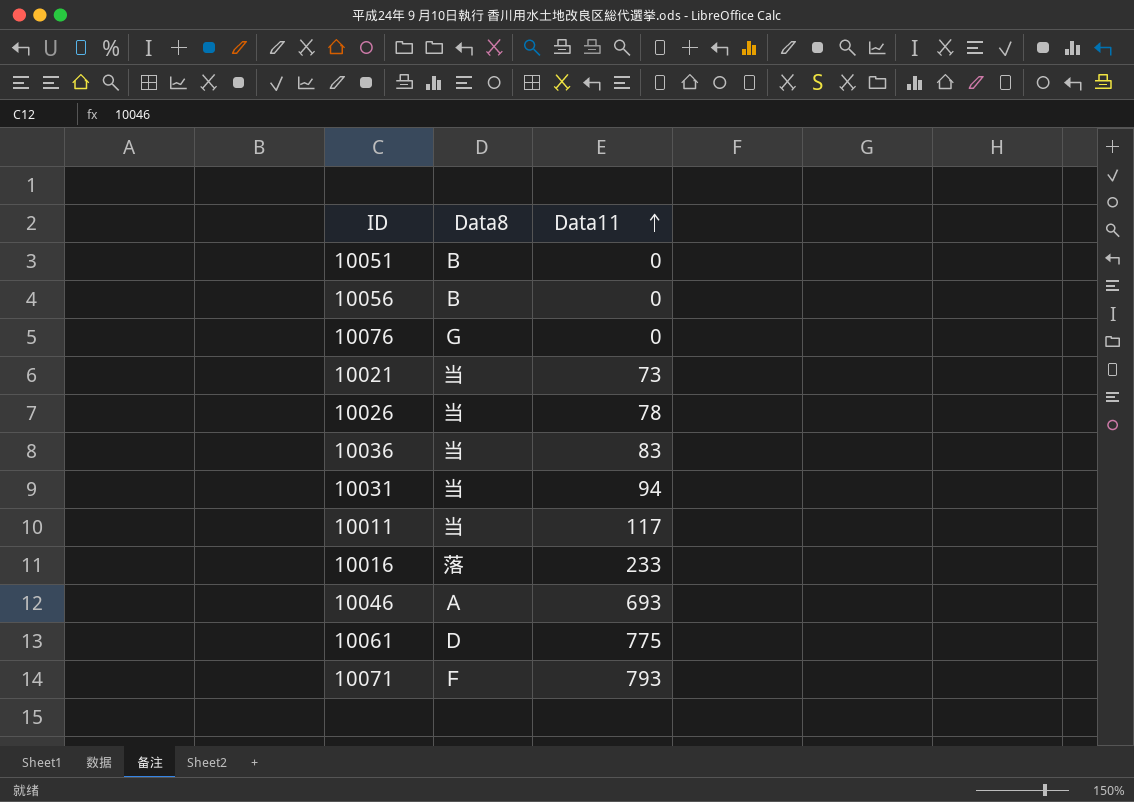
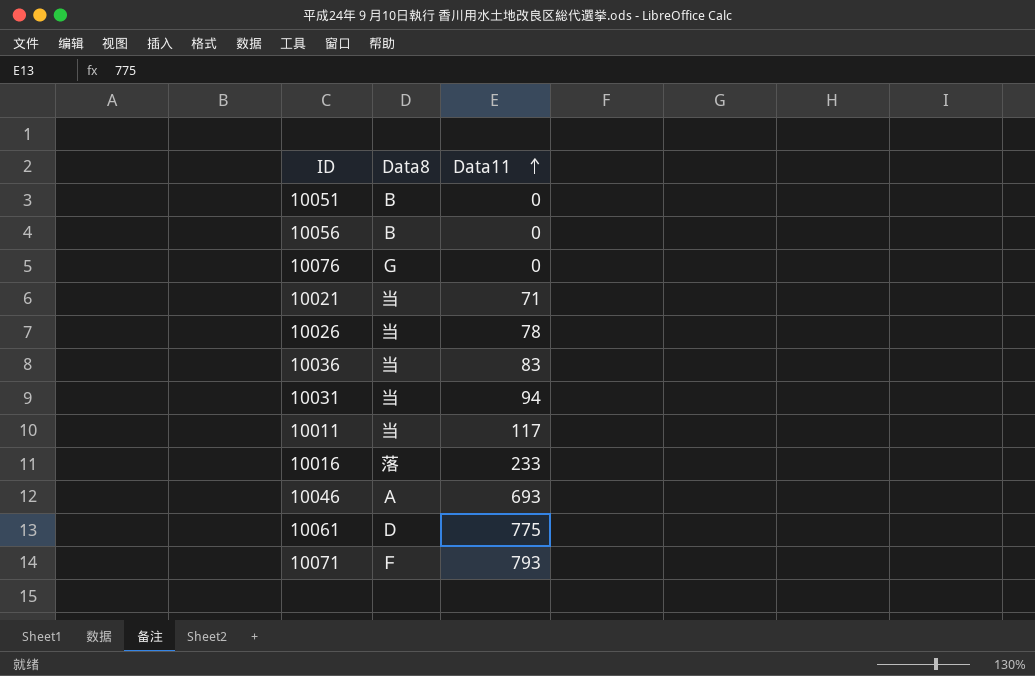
10021 | Data11: 73 -> 71

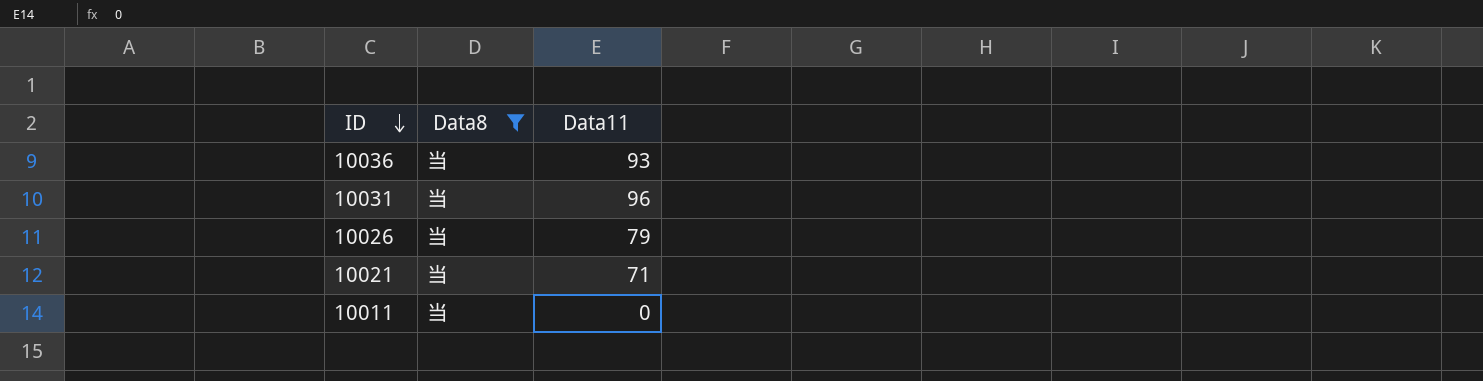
filter: none -> Data8 = 当
row order: Data11 ascending -> ID descending
10036 | Data11: 83 -> 93
10031 | Data11: 94 -> 96
10026 | Data11: 78 -> 79
10011 | Data11: 117 -> 0

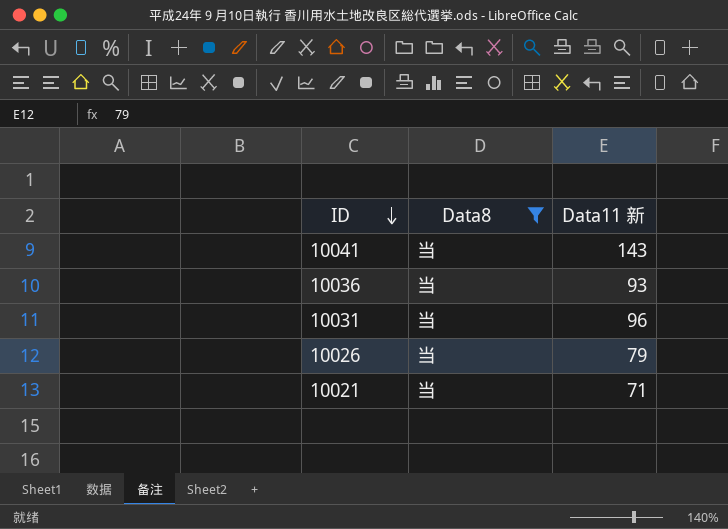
column name: Data11 -> Data11 新
row 10011: 当 | 0 -> none
row 10041: none -> 当 | 143

